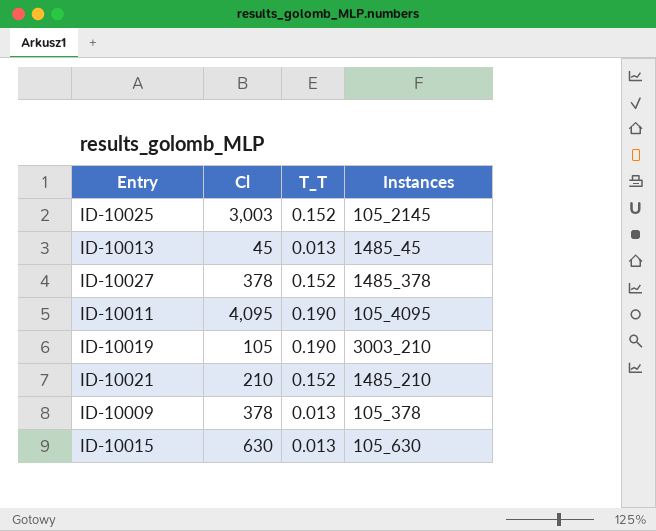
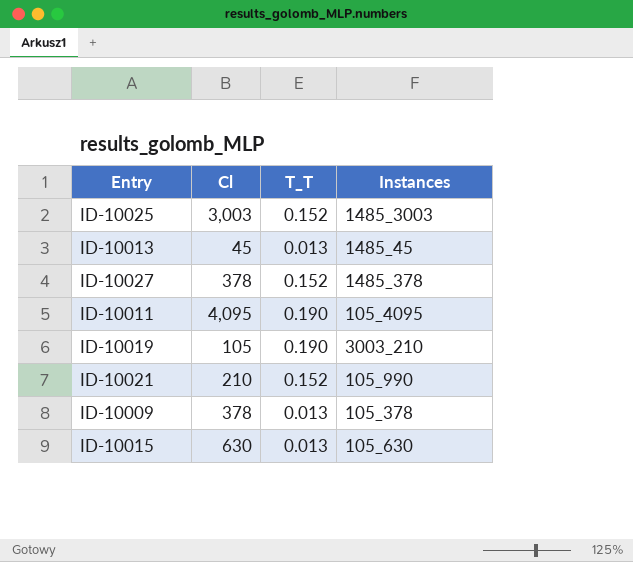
ID-10025 | Instances: 105_2145 -> 1485_3003
ID-10021 | Instances: 1485_210 -> 105_990

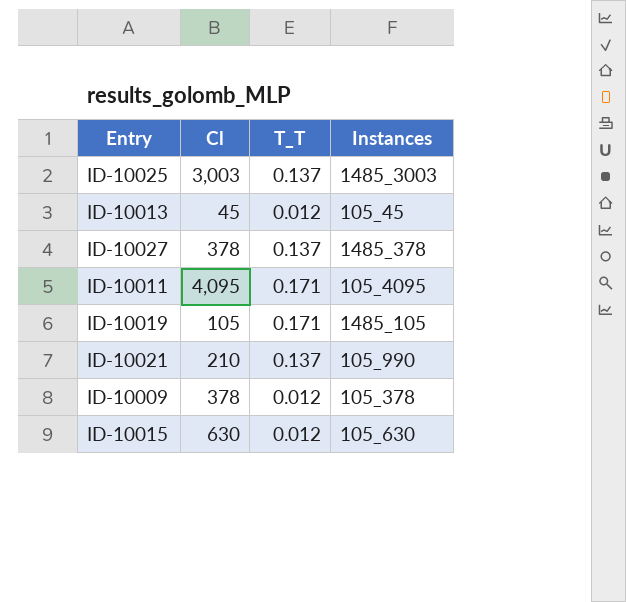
ID-10025 | T_T: 0.152 -> 0.137
ID-10013 | T_T: 0.013 -> 0.012
ID-10013 | Instances: 1485_45 -> 105_45
ID-10027 | T_T: 0.152 -> 0.137
ID-10011 | T_T: 0.190 -> 0.171
ID-10019 | T_T: 0.190 -> 0.171
ID-10019 | Instances: 3003_210 -> 1485_105
ID-10021 | T_T: 0.152 -> 0.137
ID-10009 | T_T: 0.013 -> 0.012
ID-10015 | T_T: 0.013 -> 0.012

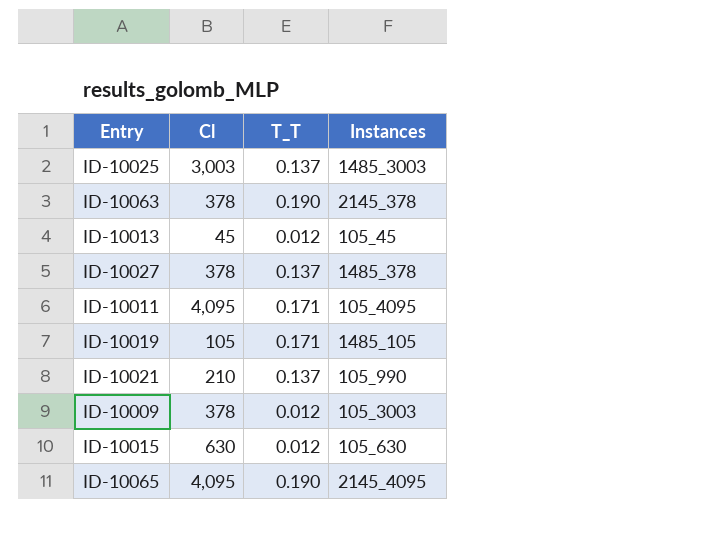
row ID-10063: none -> 378 | 0.190 | 2145_378
ID-10009 | Instances: 105_378 -> 105_3003
row ID-10065: none -> 4,095 | 0.190 | 2145_4095

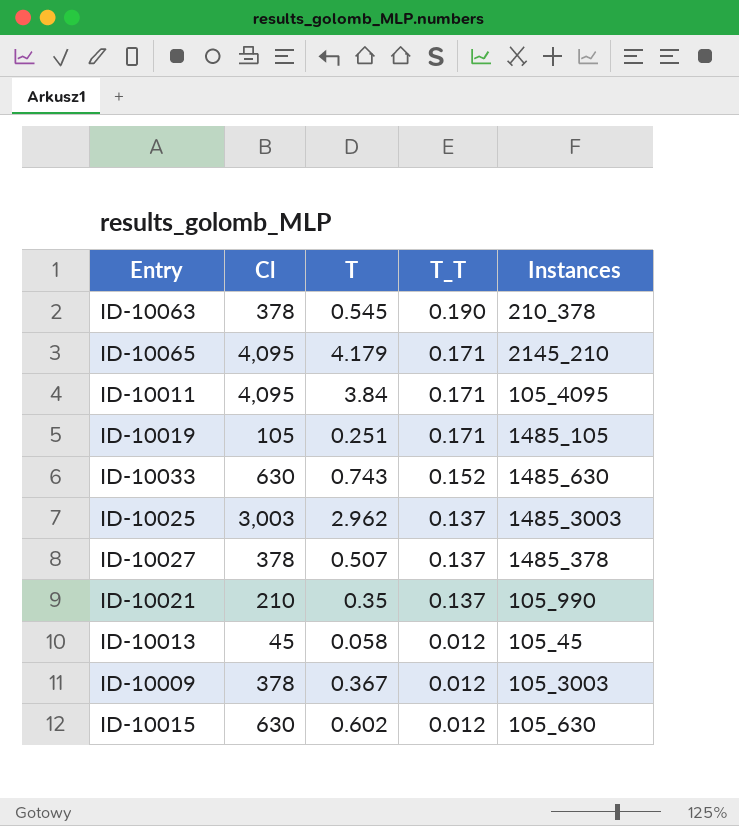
row order: none -> T_T descending
column T | position: none -> 3
ID-10063 | Instances: 2145_378 -> 210_378
ID-10065 | T_T: 0.190 -> 0.171
ID-10065 | Instances: 2145_4095 -> 2145_210
row ID-10033: none -> 630 | 0.743 | 0.152 | 1485_630

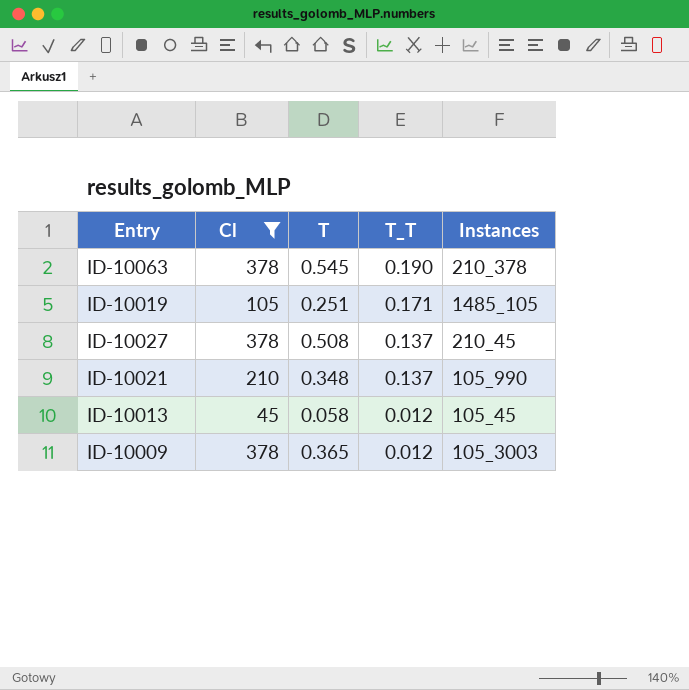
filter: none -> Cl <= 378
ID-10027 | T: 0.507 -> 0.508
ID-10027 | Instances: 1485_378 -> 210_45
ID-10021 | T: 0.35 -> 0.348
ID-10009 | T: 0.367 -> 0.365

